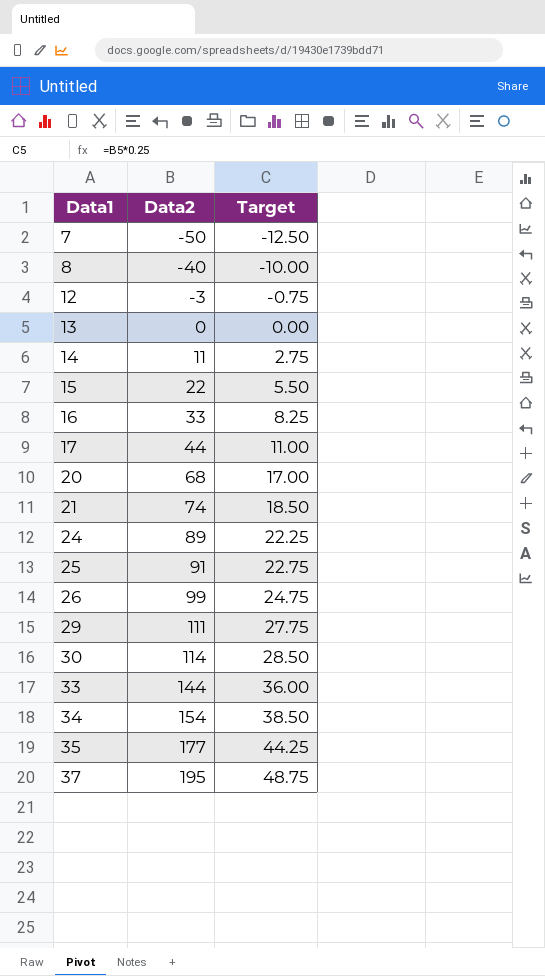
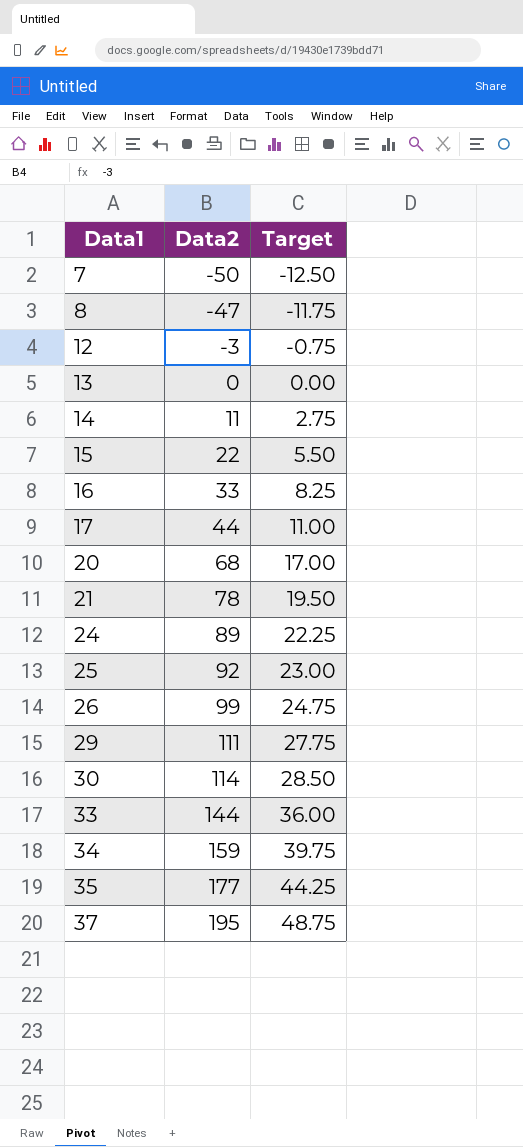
8 | Data2: -40 -> -47
8 | Target: -10.00 -> -11.75
21 | Data2: 74 -> 78
21 | Target: 18.50 -> 19.50
25 | Data2: 91 -> 92
25 | Target: 22.75 -> 23.00
34 | Data2: 154 -> 159
34 | Target: 38.50 -> 39.75

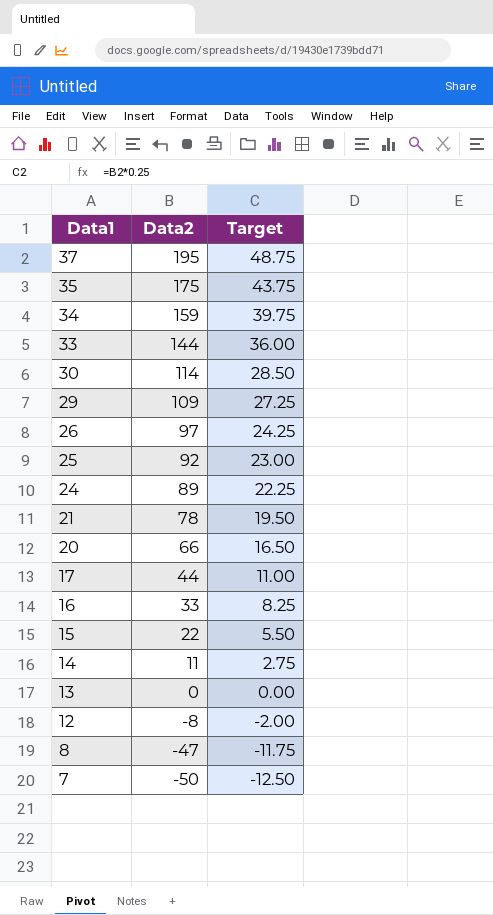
row order: Data1 ascending -> Data1 descending
35 | Data2: 177 -> 175
35 | Target: 44.25 -> 43.75
29 | Data2: 111 -> 109
29 | Target: 27.75 -> 27.25
26 | Data2: 99 -> 97
26 | Target: 24.75 -> 24.25
20 | Data2: 68 -> 66
20 | Target: 17.00 -> 16.50
12 | Data2: -3 -> -8
12 | Target: -0.75 -> -2.00

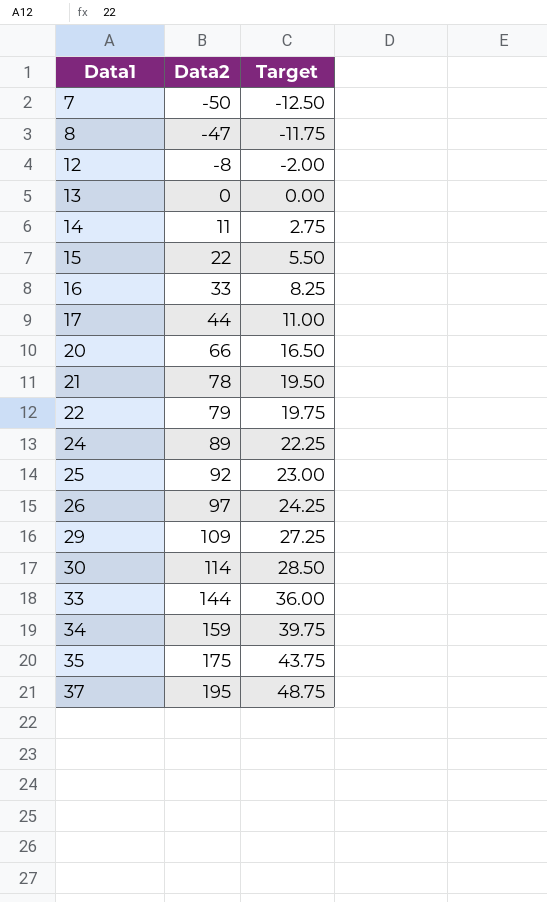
row order: Data1 descending -> Data1 ascending
row 22: none -> 79 | 19.75

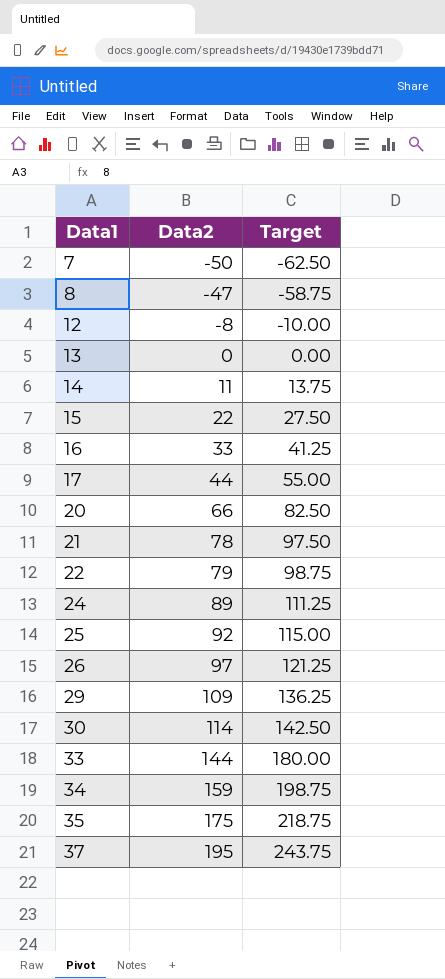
column Target | formula: [Data2] * 0.25 -> [Data2] * 1.25

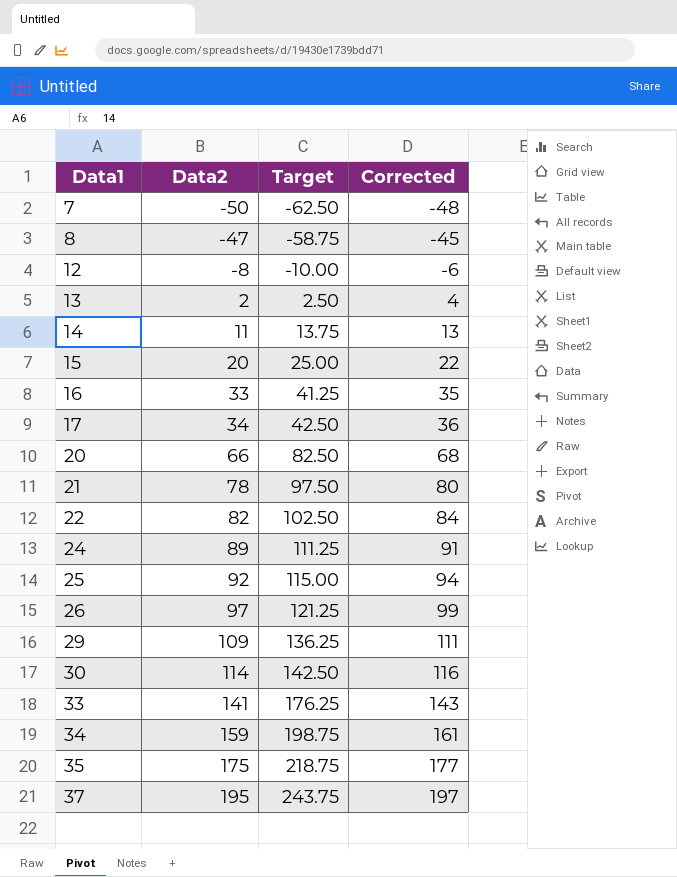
column Corrected | formula: none -> [Data2] + 2
13 | Data2: 0 -> 2
13 | Target: 0.00 -> 2.50
15 | Data2: 22 -> 20
15 | Target: 27.50 -> 25.00
17 | Data2: 44 -> 34
17 | Target: 55.00 -> 42.50
22 | Data2: 79 -> 82
22 | Target: 98.75 -> 102.50
33 | Data2: 144 -> 141
33 | Target: 180.00 -> 176.25

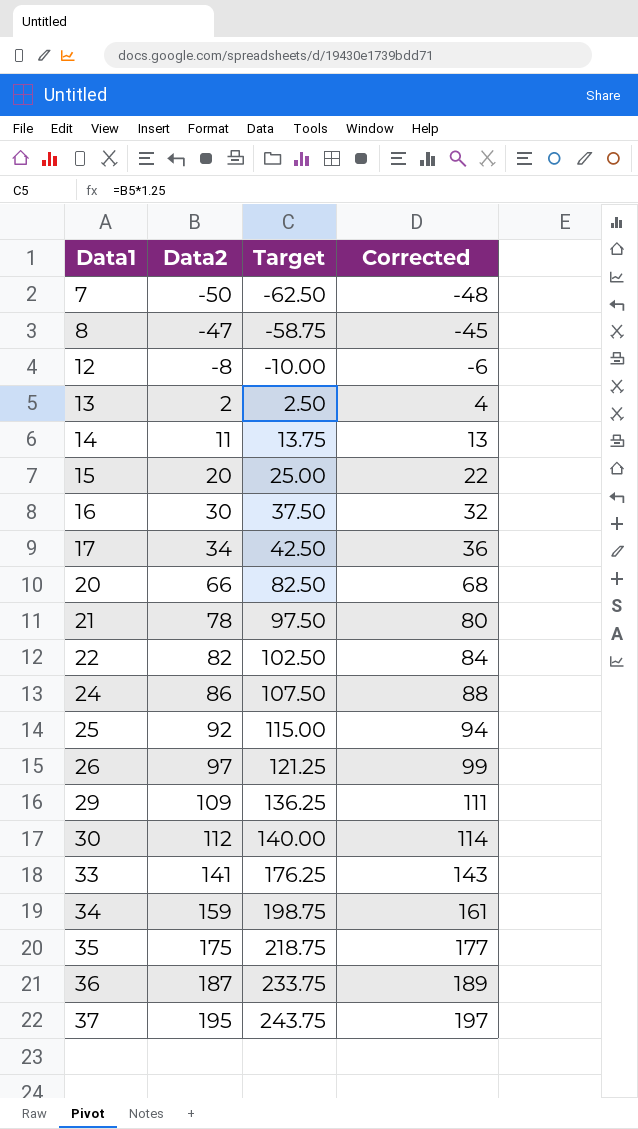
16 | Data2: 33 -> 30
16 | Target: 41.25 -> 37.50
16 | Corrected: 35 -> 32
24 | Data2: 89 -> 86
24 | Target: 111.25 -> 107.50
24 | Corrected: 91 -> 88
30 | Data2: 114 -> 112
30 | Target: 142.50 -> 140.00
30 | Corrected: 116 -> 114
row 36: none -> 187 | 233.75 | 189

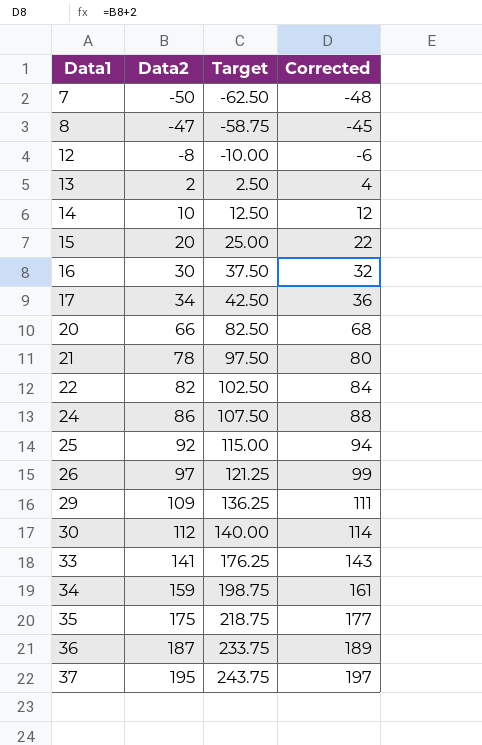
14 | Data2: 11 -> 10
14 | Target: 13.75 -> 12.50
14 | Corrected: 13 -> 12

